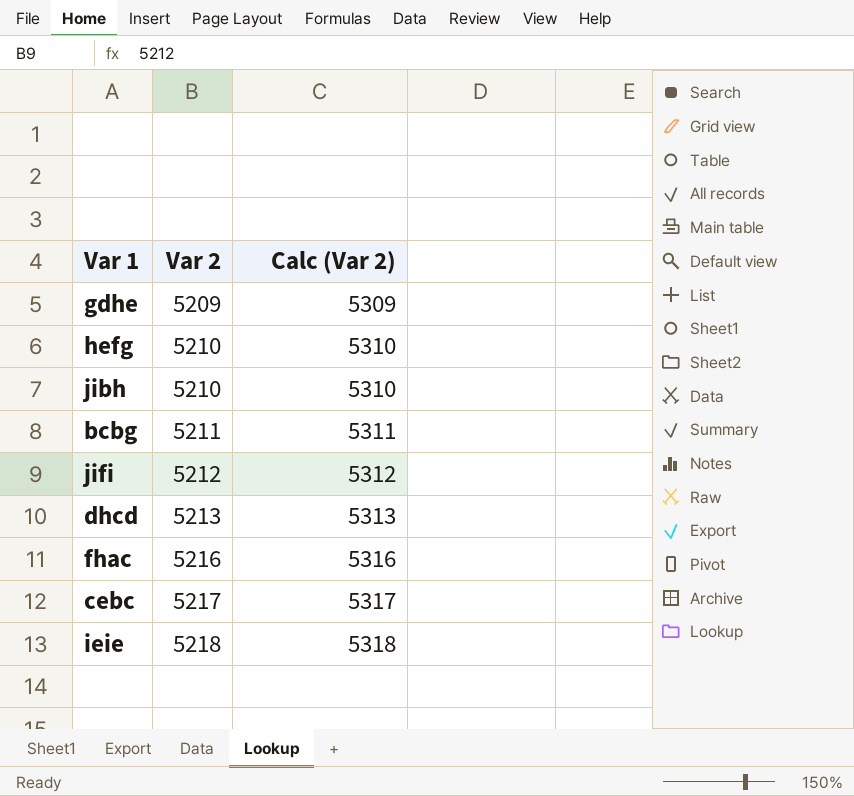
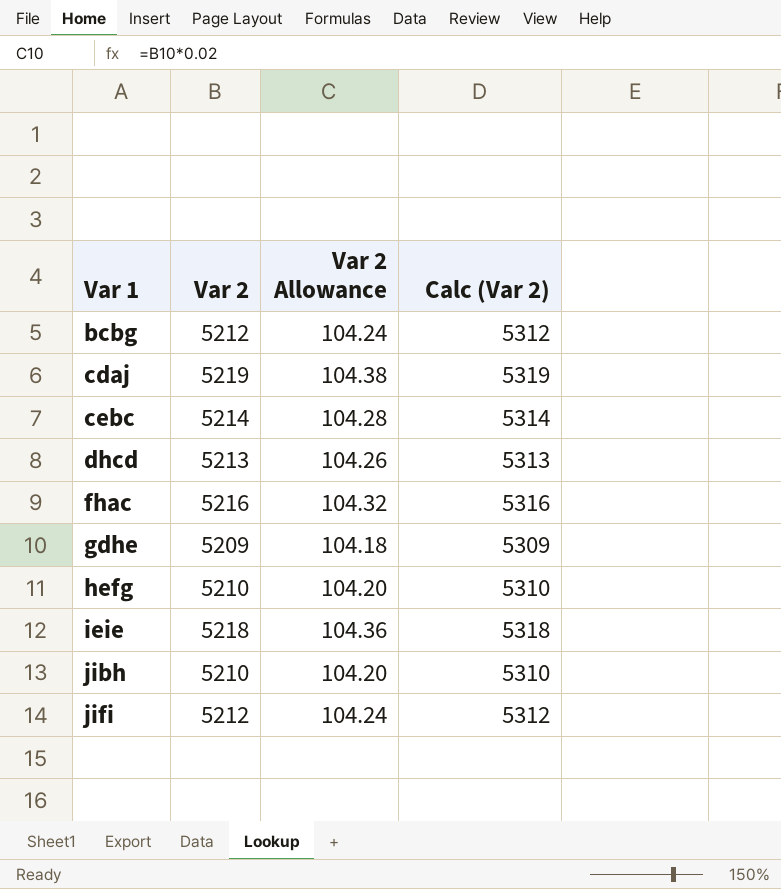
row order: Var 2 ascending -> Var 1 ascending
column Var 2 Allowance | formula: none -> [Var 2] * 0.02
bcbg | Var 2: 5211 -> 5212
bcbg | Calc (Var 2): 5311 -> 5312
row cdaj: none -> 5219 | 104.38 | 5319
cebc | Var 2: 5217 -> 5214
cebc | Calc (Var 2): 5317 -> 5314

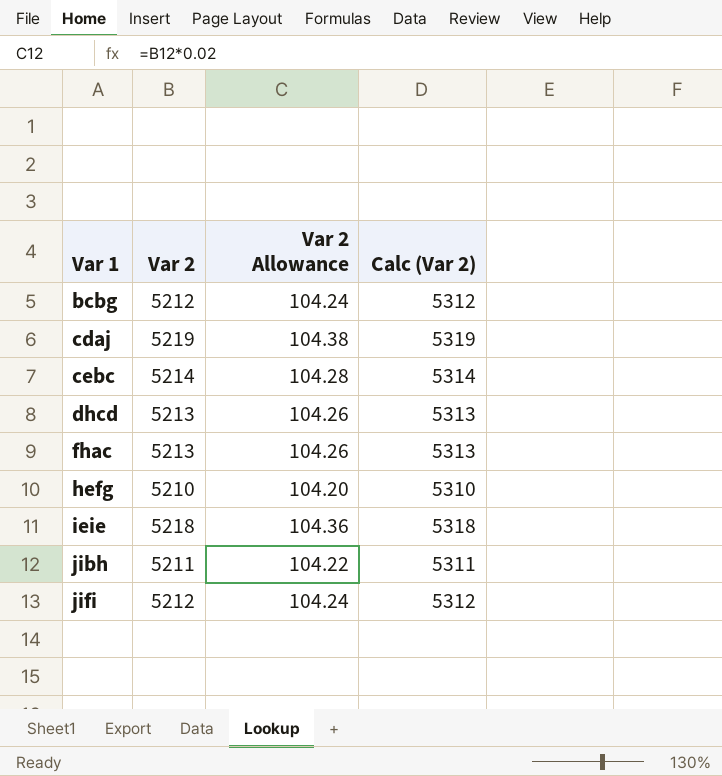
row gdhe: 5209 | 104.18 | 5309 -> none
fhac | Var 2: 5216 -> 5213
fhac | Var 2 Allowance: 104.32 -> 104.26
fhac | Calc (Var 2): 5316 -> 5313
jibh | Var 2: 5210 -> 5211
jibh | Var 2 Allowance: 104.20 -> 104.22
jibh | Calc (Var 2): 5310 -> 5311

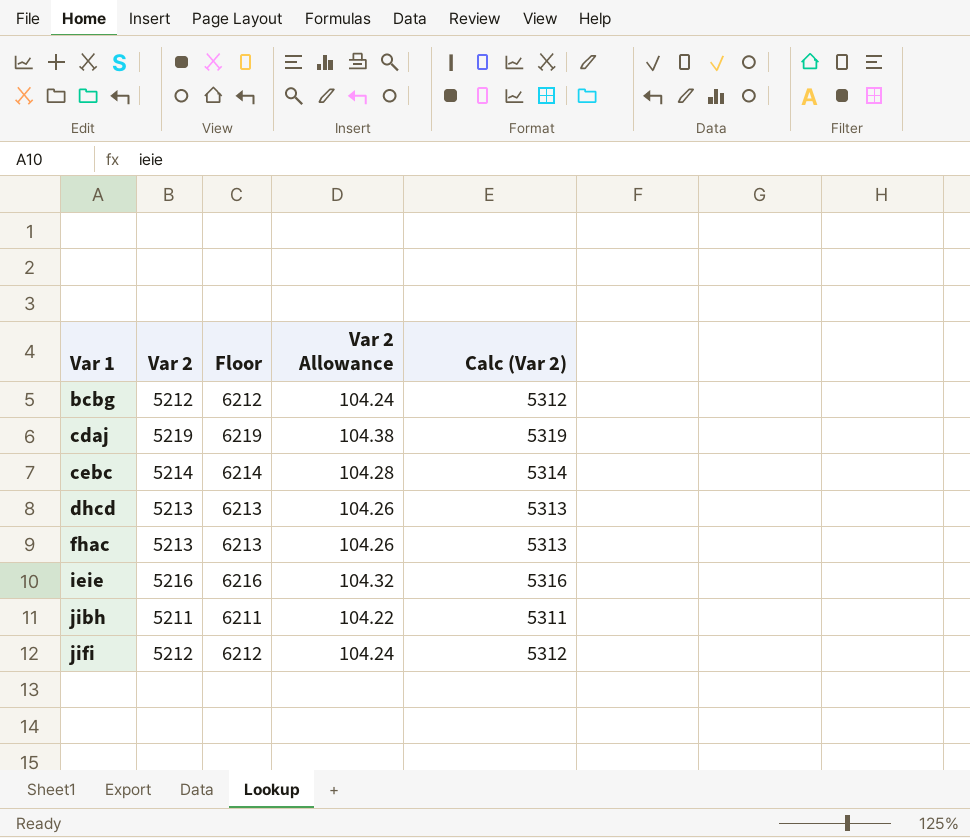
column Floor | formula: none -> [Var 2] + 1000
row hefg: 5210 | 104.20 | 5310 -> none
ieie | Var 2: 5218 -> 5216
ieie | Var 2 Allowance: 104.36 -> 104.32
ieie | Calc (Var 2): 5318 -> 5316

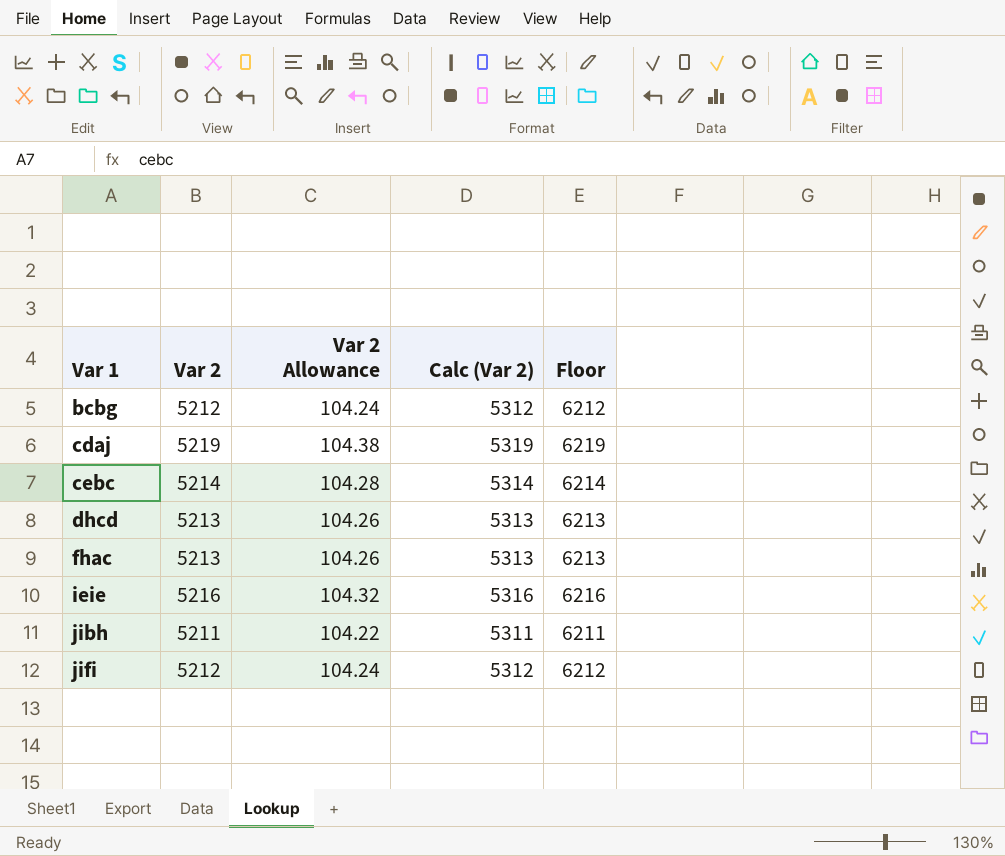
column Floor | position: 3 -> 5

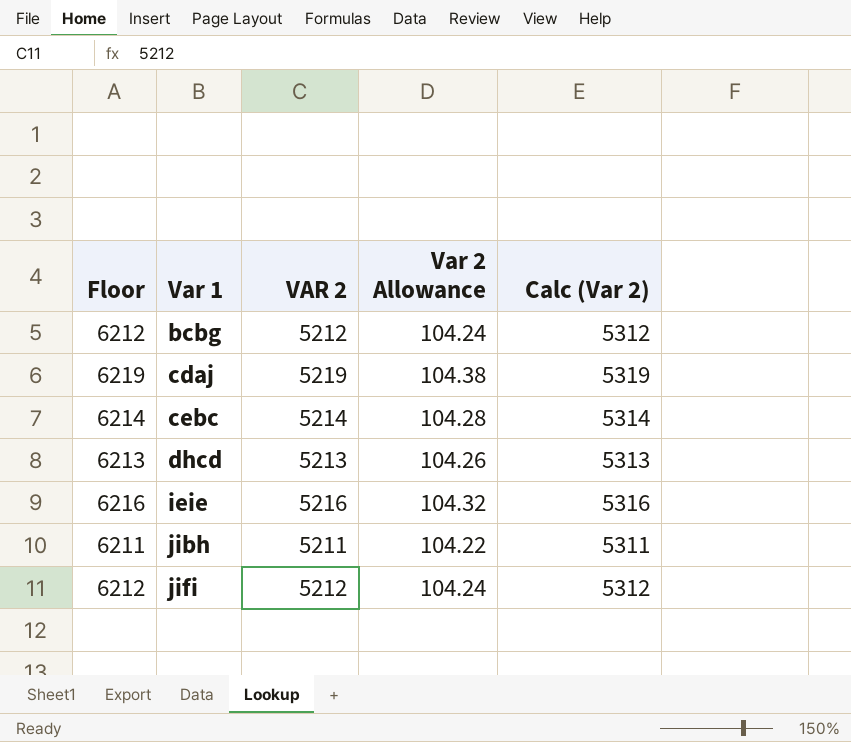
column Floor | position: 5 -> 1
column name: Var 2 -> VAR 2
row fhac: 5213 | 104.26 | 5313 | 6213 -> none

